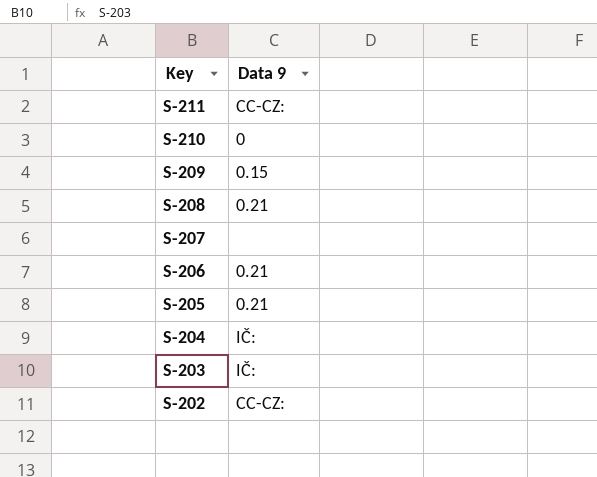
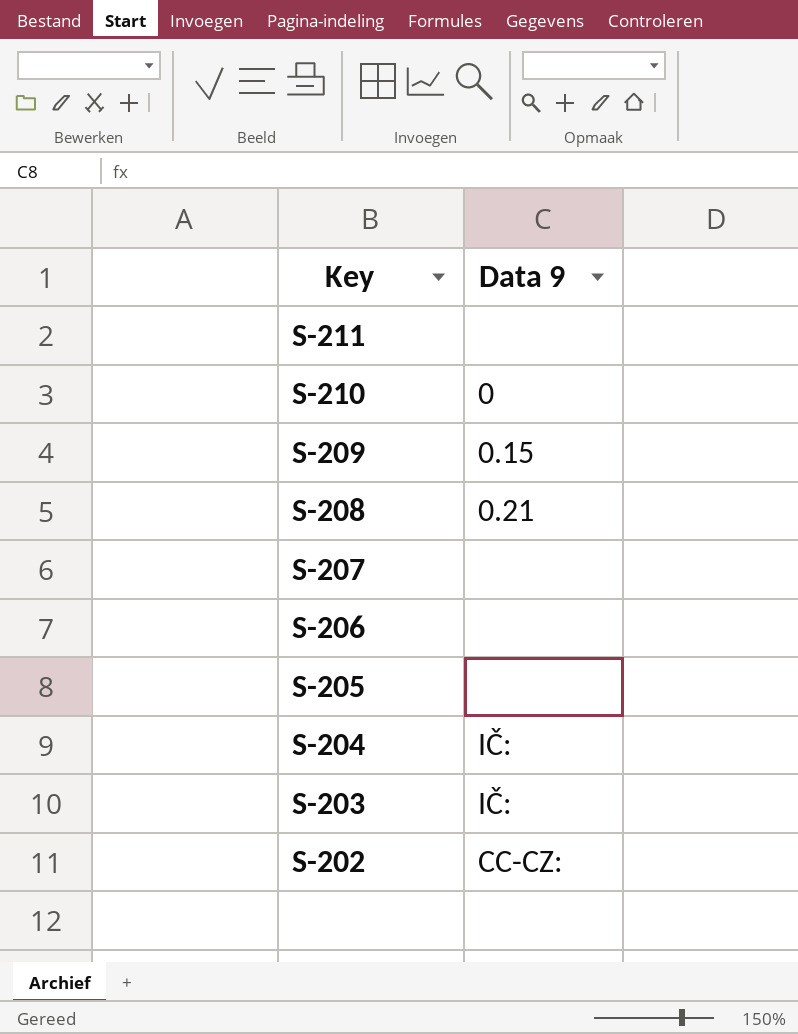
S-211 | Data 9: CC-CZ: -> none
S-206 | Data 9: 0.21 -> none
S-205 | Data 9: 0.21 -> none

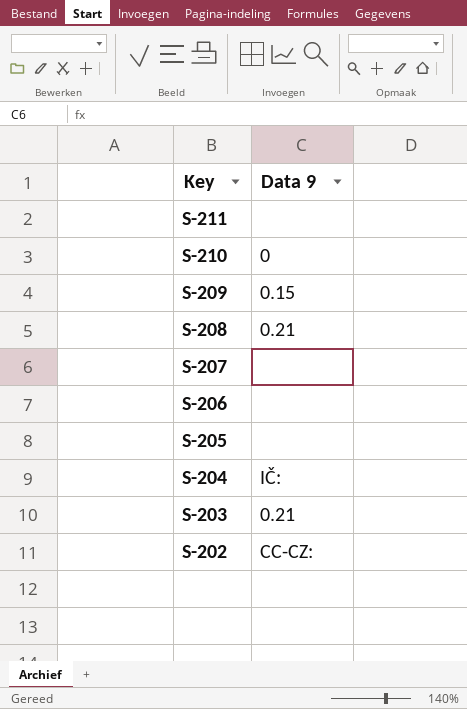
S-203 | Data 9: IČ: -> 0.21

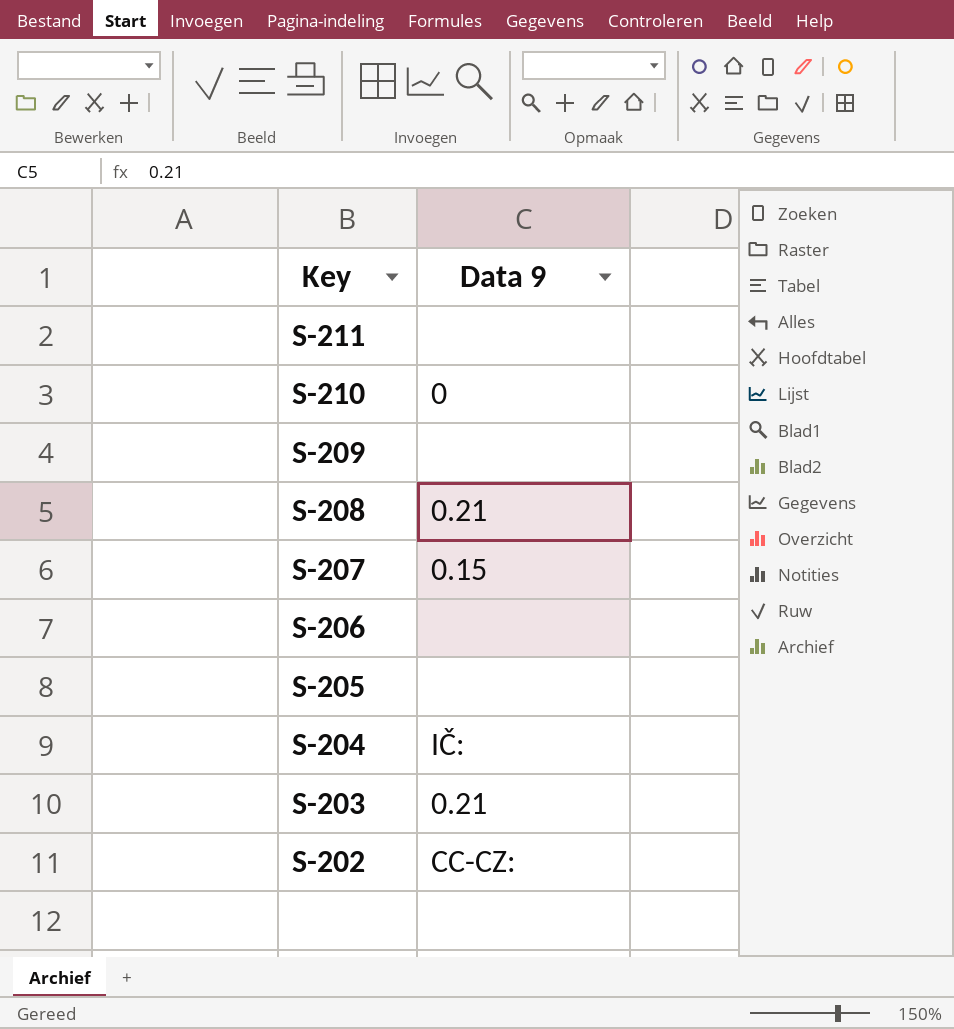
S-209 | Data 9: 0.15 -> none
S-207 | Data 9: none -> 0.15

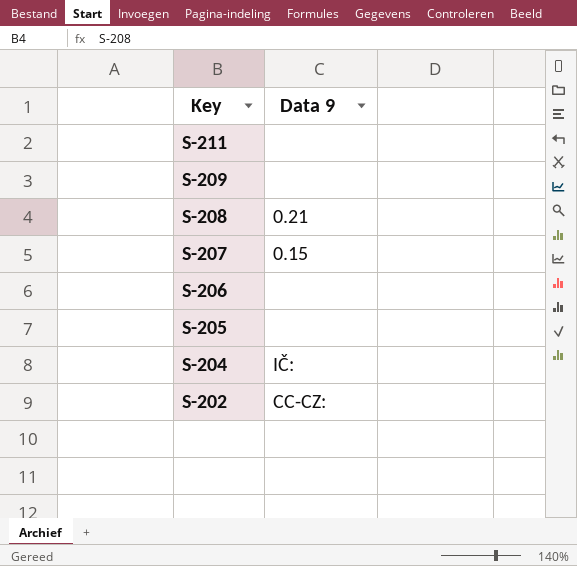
row S-210: 0 -> none
row S-203: 0.21 -> none

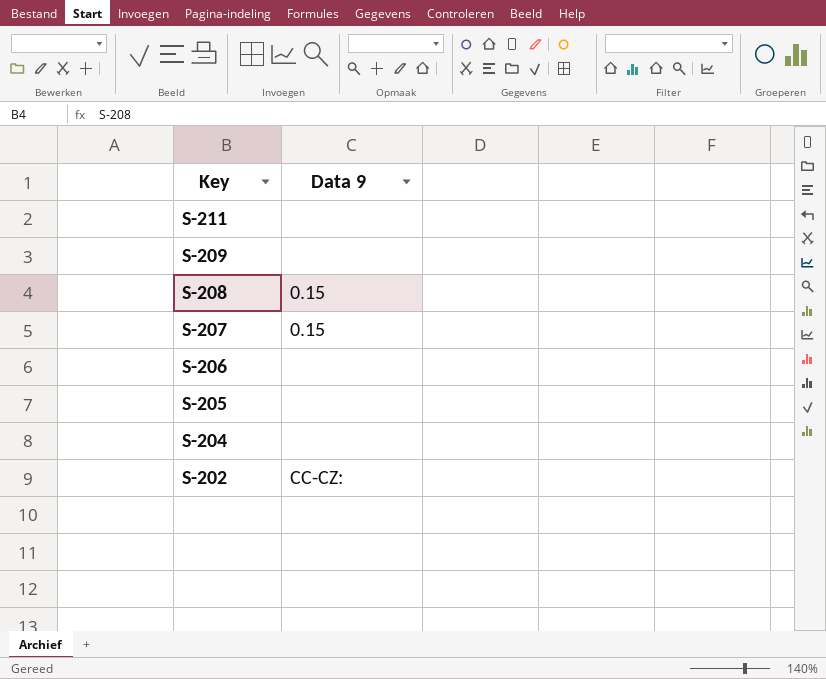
S-208 | Data 9: 0.21 -> 0.15
S-204 | Data 9: IČ: -> none

